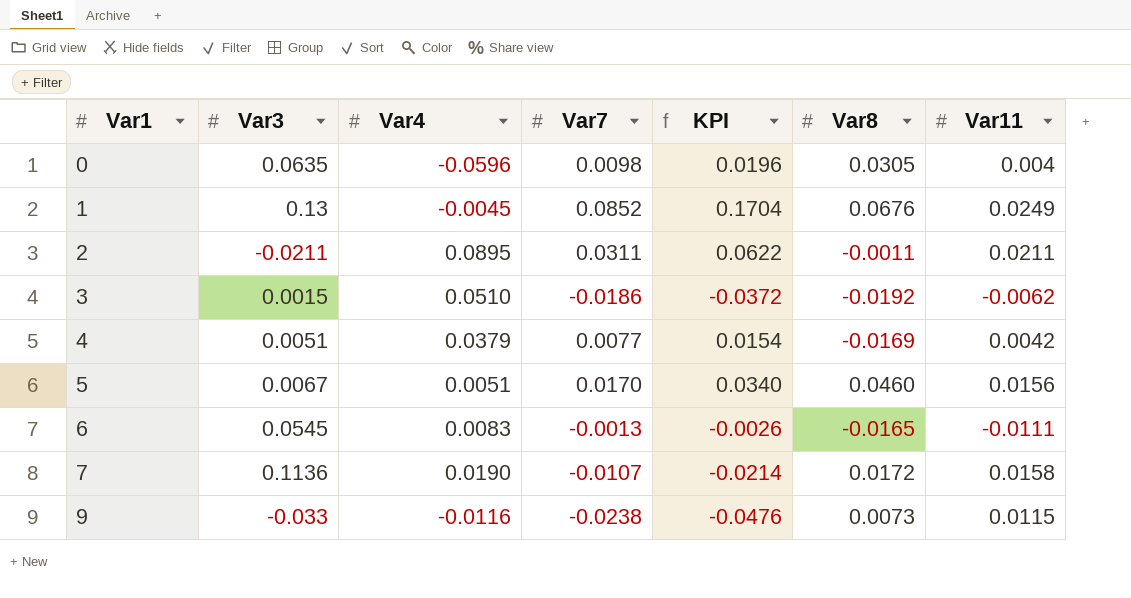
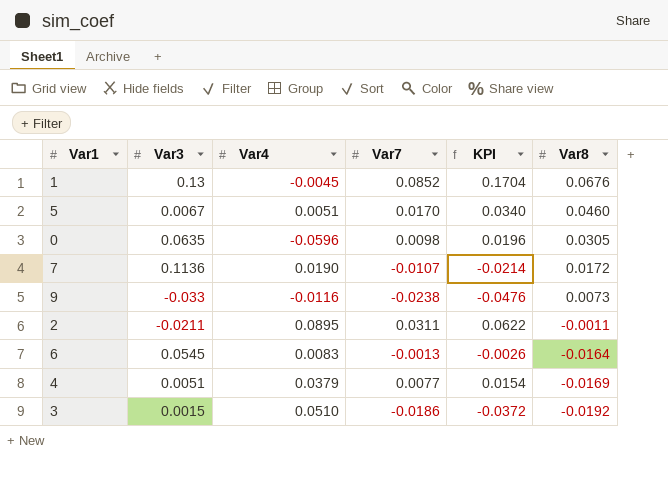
row order: Var1 ascending -> Var8 descending
column Var11 | position: 7 -> none
6 | Var8: -0.0165 -> -0.0164

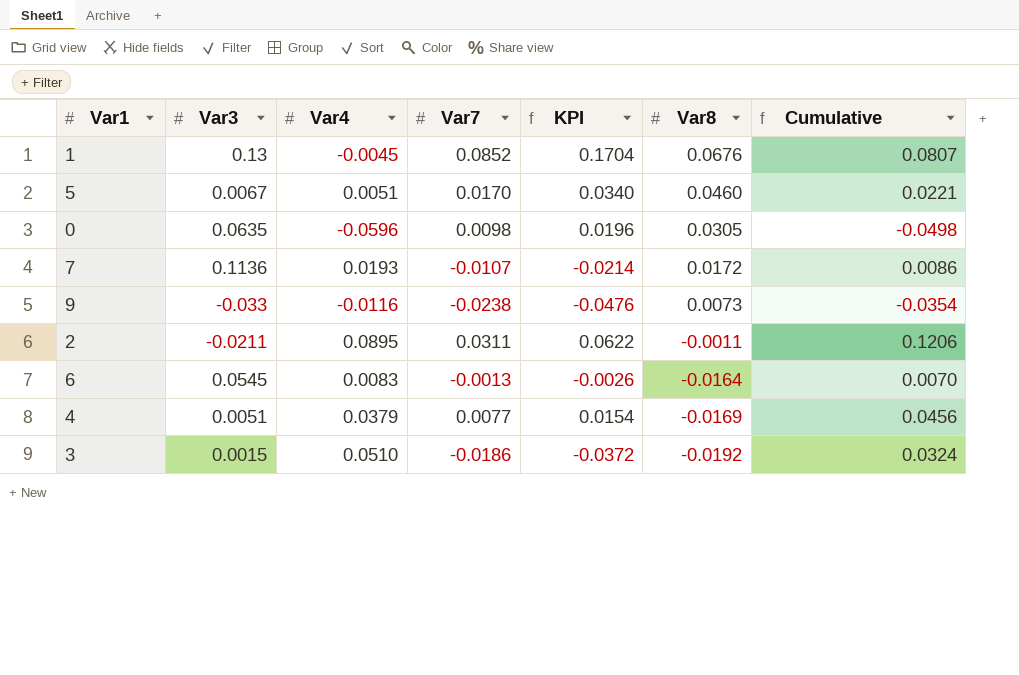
column Cumulative | formula: none -> [Var4] + [Var7]
7 | Var4: 0.0190 -> 0.0193

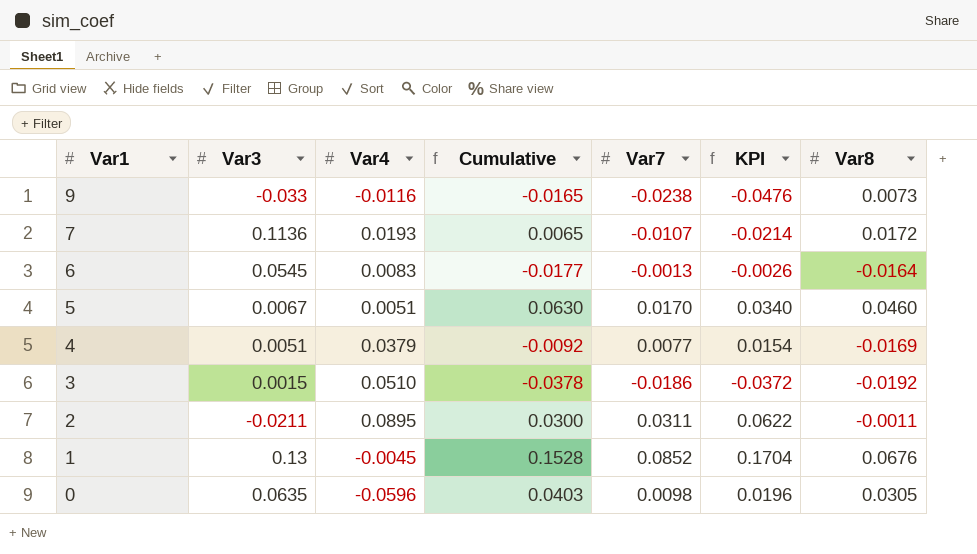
row order: Var8 descending -> Var1 descending
column Cumulative | formula: [Var4] + [Var7] -> [Var7] + [Var8]
column Cumulative | position: 7 -> 4

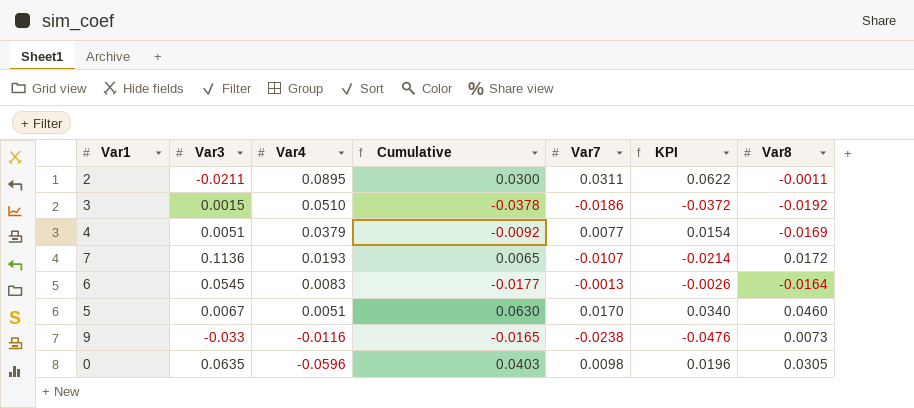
row order: Var1 descending -> Var4 descending
row 1: 0.13 | -0.0045 | 0.1528 | 0.0852 | 0.1704 | 0.0676 -> none

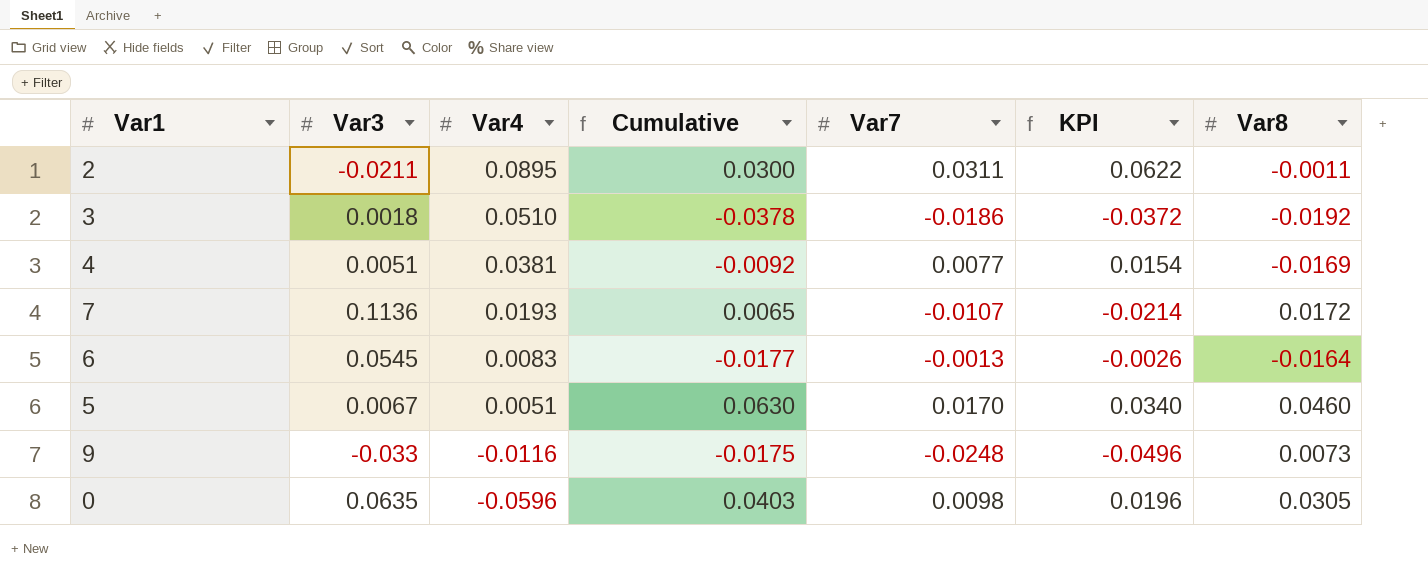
3 | Var3: 0.0015 -> 0.0018
4 | Var4: 0.0379 -> 0.0381
9 | Cumulative: -0.0165 -> -0.0175
9 | Var7: -0.0238 -> -0.0248
9 | KPI: -0.0476 -> -0.0496

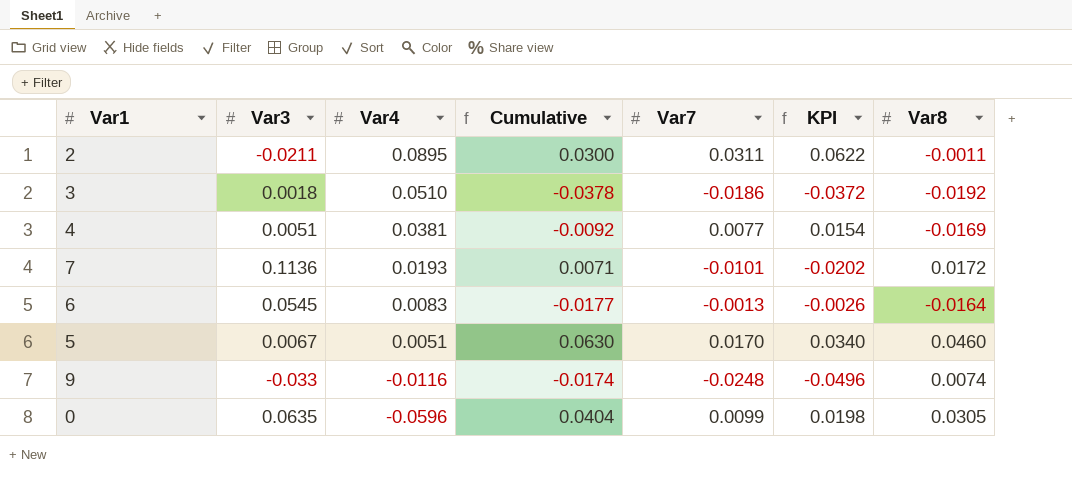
7 | Cumulative: 0.0065 -> 0.0071
7 | Var7: -0.0107 -> -0.0101
7 | KPI: -0.0214 -> -0.0202
9 | Cumulative: -0.0175 -> -0.0174
9 | Var8: 0.0073 -> 0.0074
0 | Cumulative: 0.0403 -> 0.0404
0 | Var7: 0.0098 -> 0.0099
0 | KPI: 0.0196 -> 0.0198

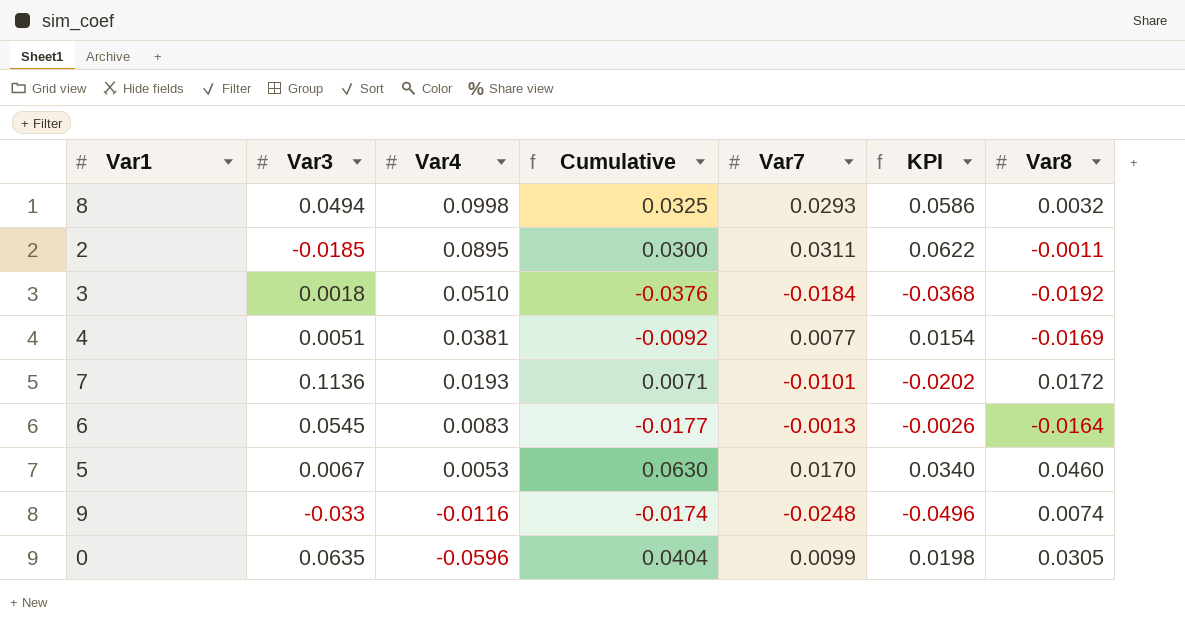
row 8: none -> 0.0494 | 0.0998 | 0.0325 | 0.0293 | 0.0586 | 0.0032
2 | Var3: -0.0211 -> -0.0185
3 | Cumulative: -0.0378 -> -0.0376
3 | Var7: -0.0186 -> -0.0184
3 | KPI: -0.0372 -> -0.0368
5 | Var4: 0.0051 -> 0.0053

